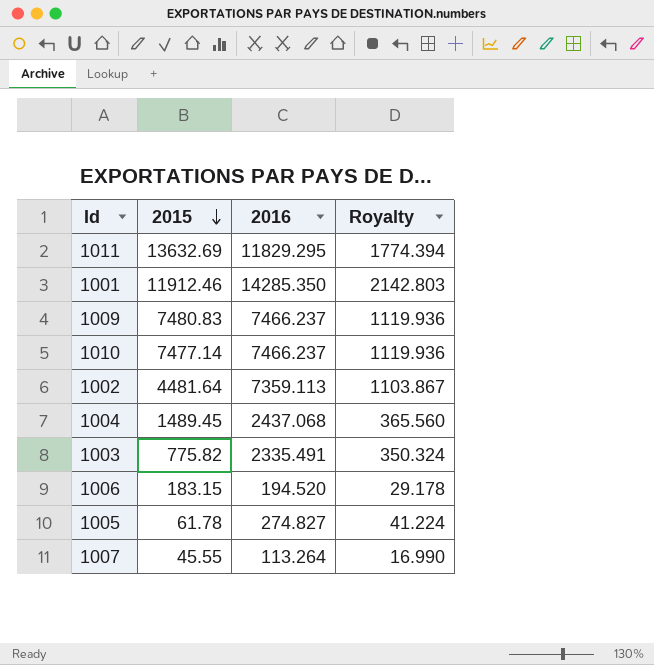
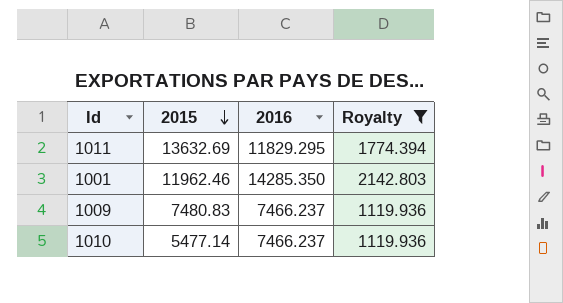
filter: none -> Royalty >= 1119.936
1001 | 2015: 11912.46 -> 11962.46
1010 | 2015: 7477.14 -> 5477.14

